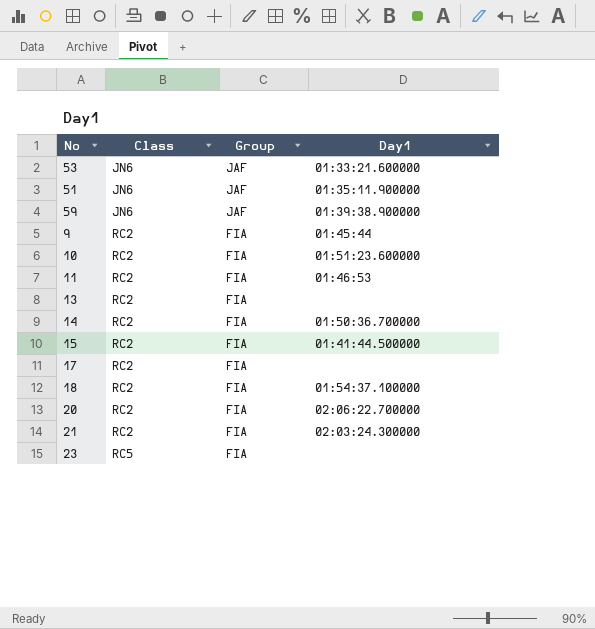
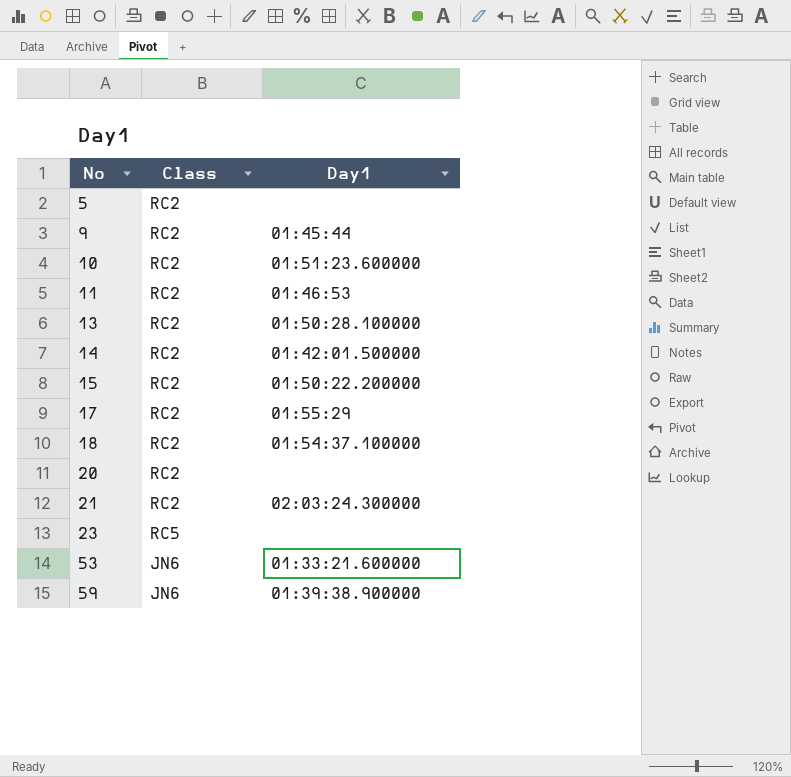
row order: Class ascending -> No ascending
column Group | position: 3 -> none
row 51: JN6 | JAF | 01:35:11.900000 -> none
row 5: none -> RC2 | none
13 | Day1: none -> 01:50:28.100000
14 | Day1: 01:50:36.700000 -> 01:42:01.500000
15 | Day1: 01:41:44.500000 -> 01:50:22.200000
17 | Day1: none -> 01:55:29
20 | Day1: 02:06:22.700000 -> none

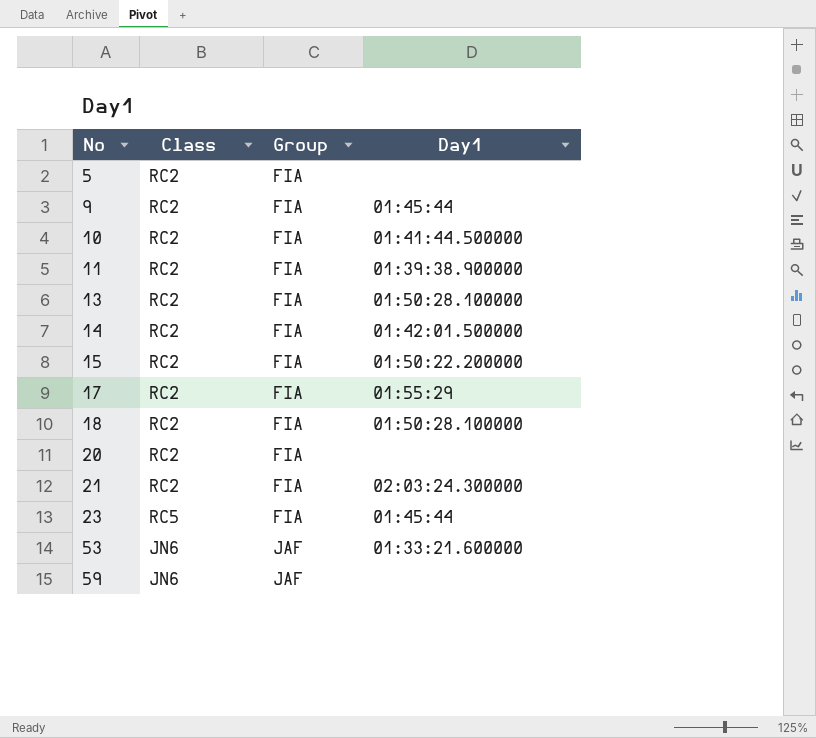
column Group | position: none -> 3
10 | Day1: 01:51:23.600000 -> 01:41:44.500000
11 | Day1: 01:46:53 -> 01:39:38.900000
18 | Day1: 01:54:37.100000 -> 01:50:28.100000
23 | Day1: none -> 01:45:44
59 | Day1: 01:39:38.900000 -> none

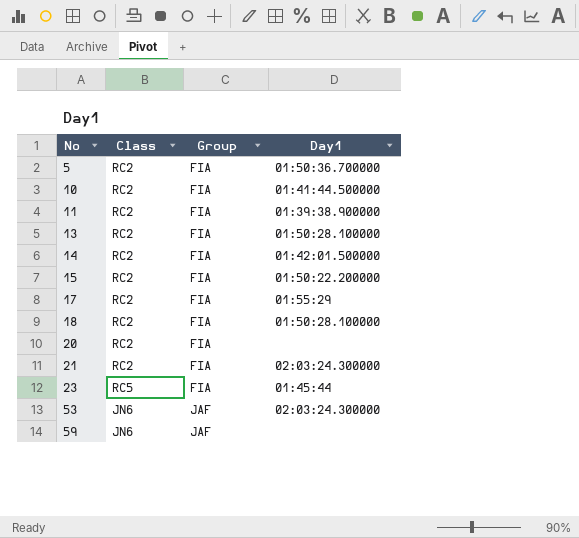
row 9: RC2 | FIA | 01:45:44 -> none
5 | Day1: none -> 01:50:36.700000
53 | Day1: 01:33:21.600000 -> 02:03:24.300000

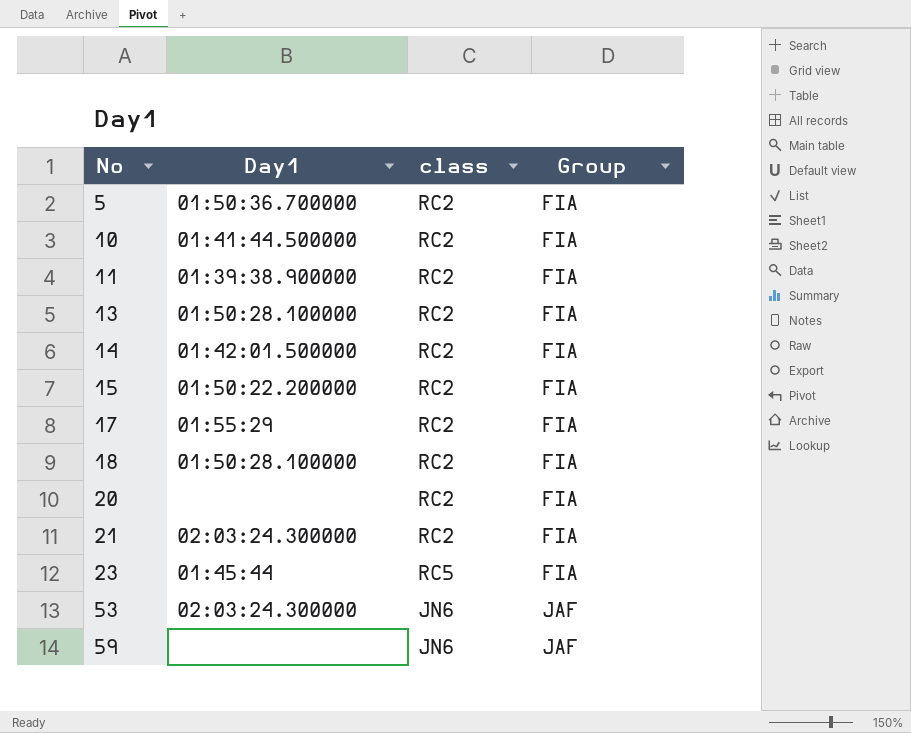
column Day1 | position: 4 -> 2
column name: Class -> class

